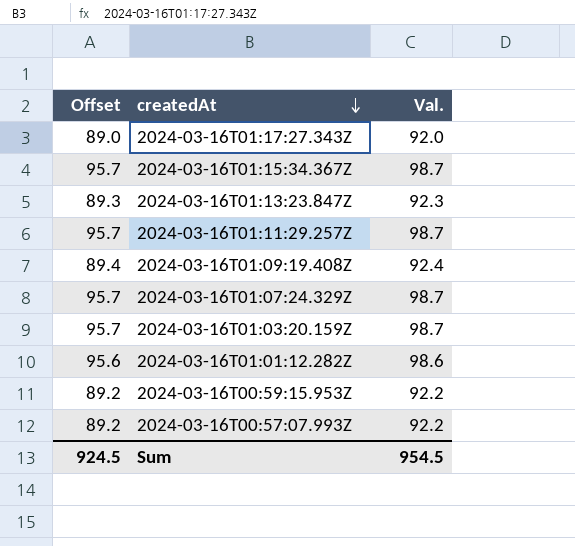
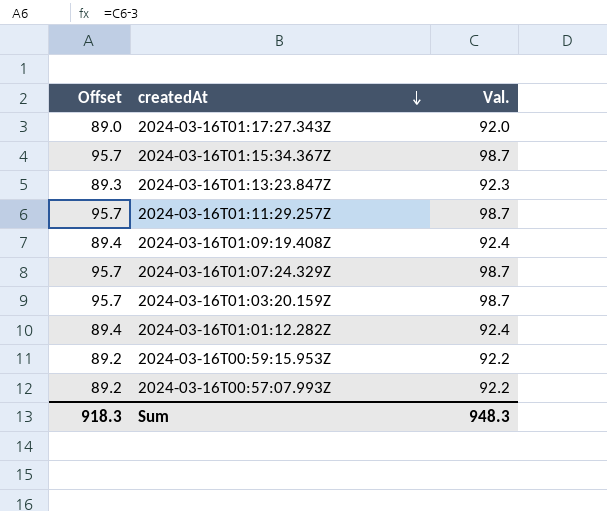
2024-03-16T01:01:12.282Z | Offset: 95.6 -> 89.4
2024-03-16T01:01:12.282Z | Val.: 98.6 -> 92.4
Sum | Offset: 924.5 -> 918.3
Sum | Val.: 954.5 -> 948.3

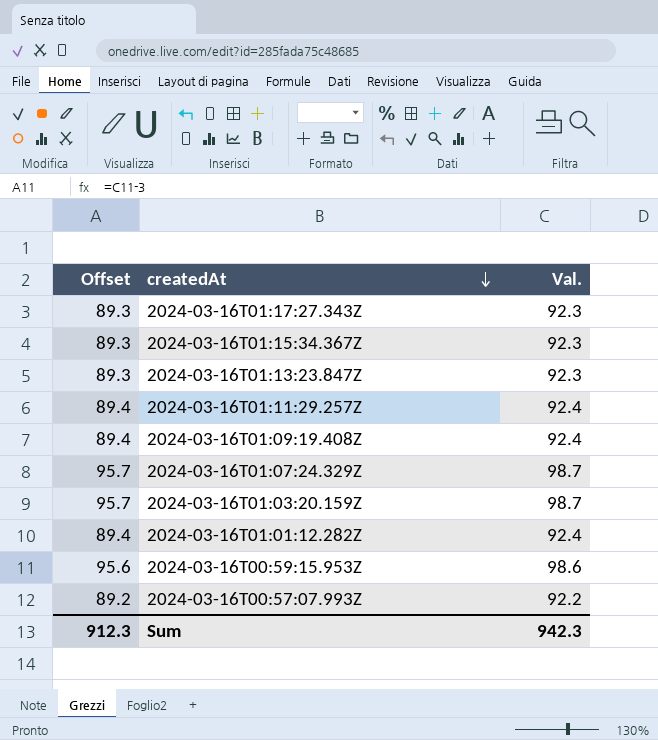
2024-03-16T01:17:27.343Z | Offset: 89.0 -> 89.3
2024-03-16T01:17:27.343Z | Val.: 92.0 -> 92.3
2024-03-16T01:15:34.367Z | Offset: 95.7 -> 89.3
2024-03-16T01:15:34.367Z | Val.: 98.7 -> 92.3
2024-03-16T01:11:29.257Z | Offset: 95.7 -> 89.4
2024-03-16T01:11:29.257Z | Val.: 98.7 -> 92.4
2024-03-16T00:59:15.953Z | Offset: 89.2 -> 95.6
2024-03-16T00:59:15.953Z | Val.: 92.2 -> 98.6
Sum | Offset: 918.3 -> 912.3
Sum | Val.: 948.3 -> 942.3

